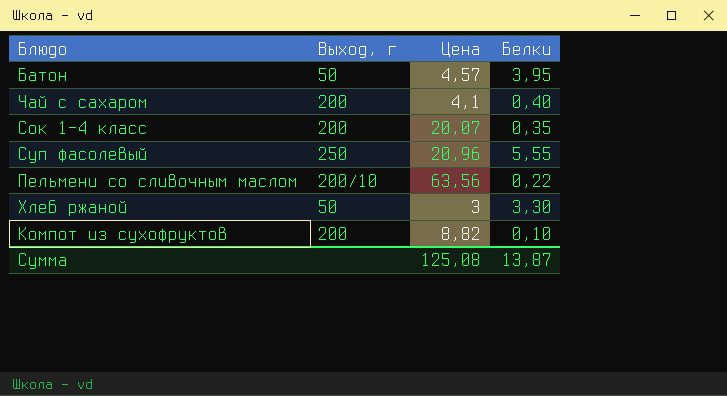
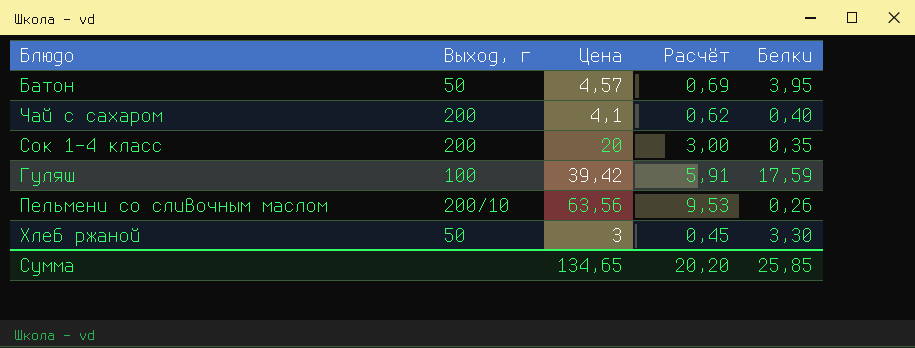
column Расчёт | formula: none -> [Цена] * 0,15
row Суп фасолевый: 250 | 20,96 | 5,55 -> none
row Компот из сухофруктов: 200 | 8,82 | 0,10 -> none
Сок 1-4 класс | Цена: 20,07 -> 20
row Гуляш: none -> 100 | 39,42 | 5,91 | 17,59
Пельмени со сливочным маслом | Белки: 0,22 -> 0,26
Сумма | Цена: 125,08 -> 134,65
Сумма | Белки: 13,87 -> 25,85

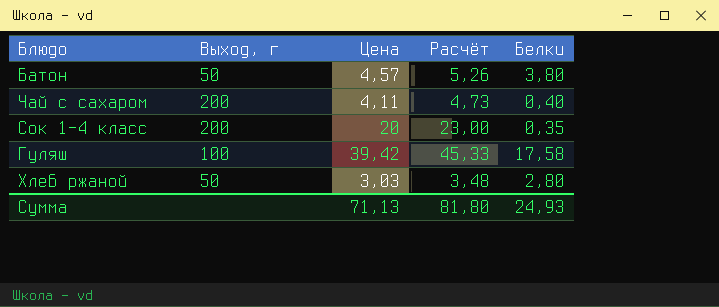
column Расчёт | formula: [Цена] * 0,15 -> [Цена] * 1,15
row Пельмени со сливочным маслом: 200/10 | 63,56 | 9,53 | 0,26 -> none
Батон | Белки: 3,95 -> 3,80
Чай с сахаром | Цена: 4,1 -> 4,11
Гуляш | Белки: 17,59 -> 17,58
Хлеб ржаной | Цена: 3 -> 3,03
Хлеб ржаной | Белки: 3,30 -> 2,80
Сумма | Цена: 134,65 -> 71,13
Сумма | Расчёт: 20,20 -> 81,80
Сумма | Белки: 25,85 -> 24,93

